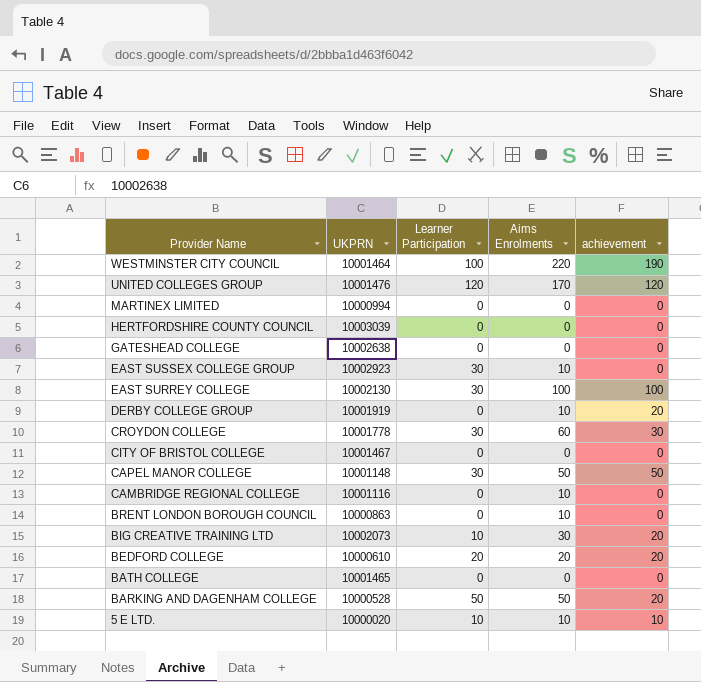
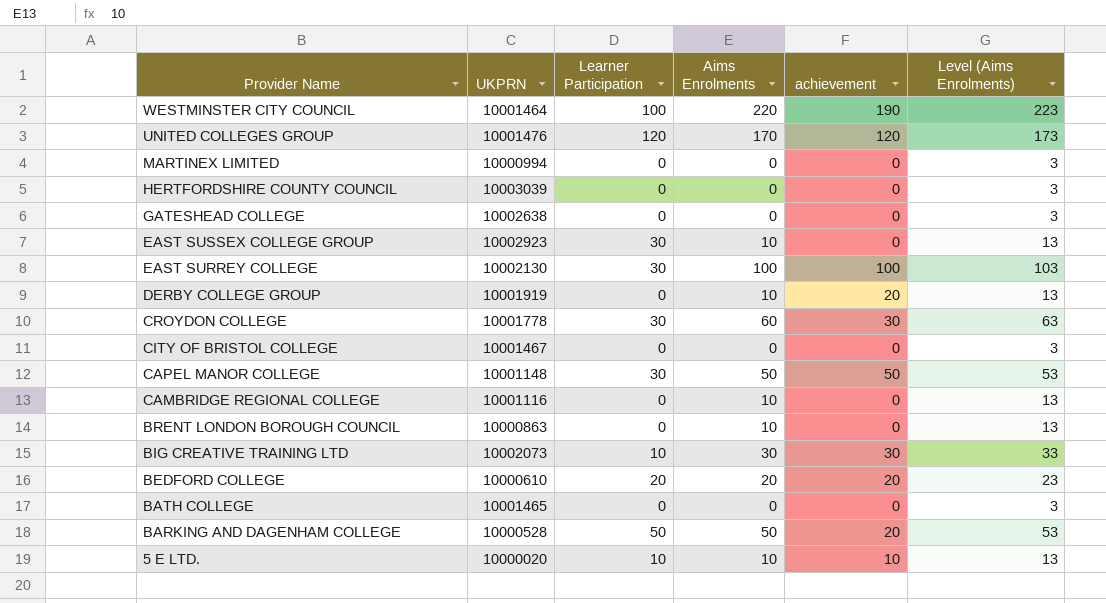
column Level (Aims Enrolments) | formula: none -> [Aims Enrolments] + 3
BIG CREATIVE TRAINING LTD | achievement: 20 -> 30

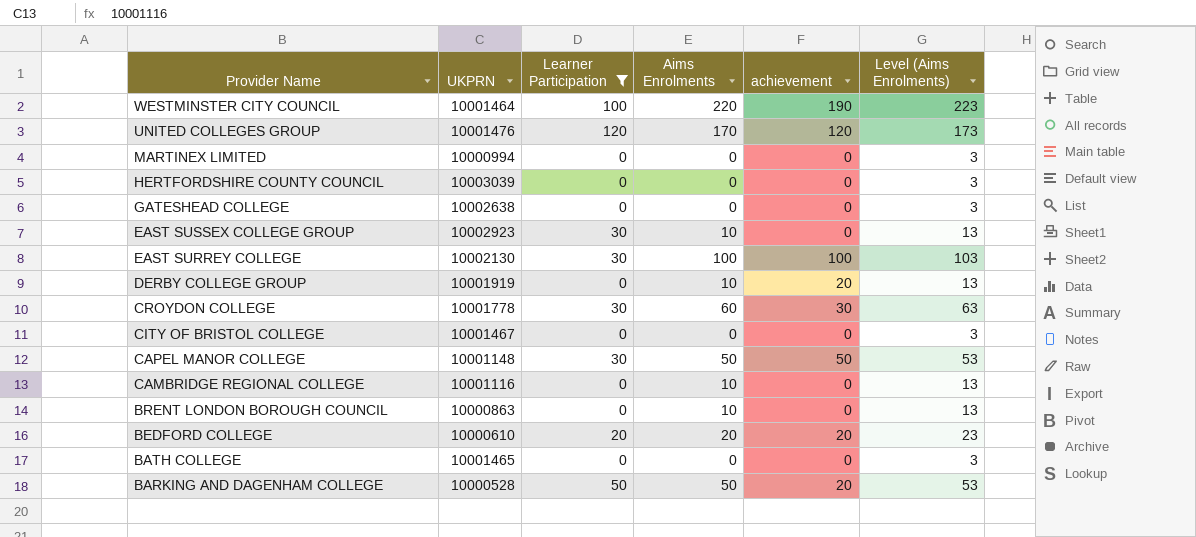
filter: none -> Learner Participation != 10

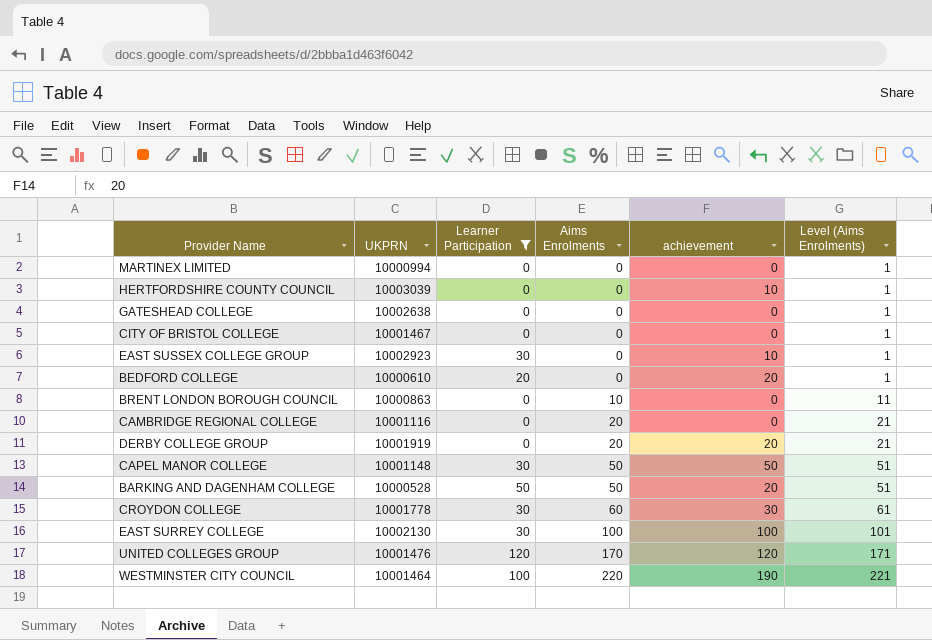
row order: Provider Name descending -> Aims Enrolments ascending
column Level (Aims Enrolments) | formula: [Aims Enrolments] + 3 -> [Aims Enrolments] + 1
row BATH COLLEGE: 10001465 | 0 | 0 | 0 | 3 -> none
HERTFORDSHIRE COUNTY COUNCIL | achievement: 0 -> 10
EAST SUSSEX COLLEGE GROUP | Aims Enrolments: 10 -> 0
EAST SUSSEX COLLEGE GROUP | achievement: 0 -> 10
BEDFORD COLLEGE | Aims Enrolments: 20 -> 0
CAMBRIDGE REGIONAL COLLEGE | Aims Enrolments: 10 -> 20
DERBY COLLEGE GROUP | Aims Enrolments: 10 -> 20

